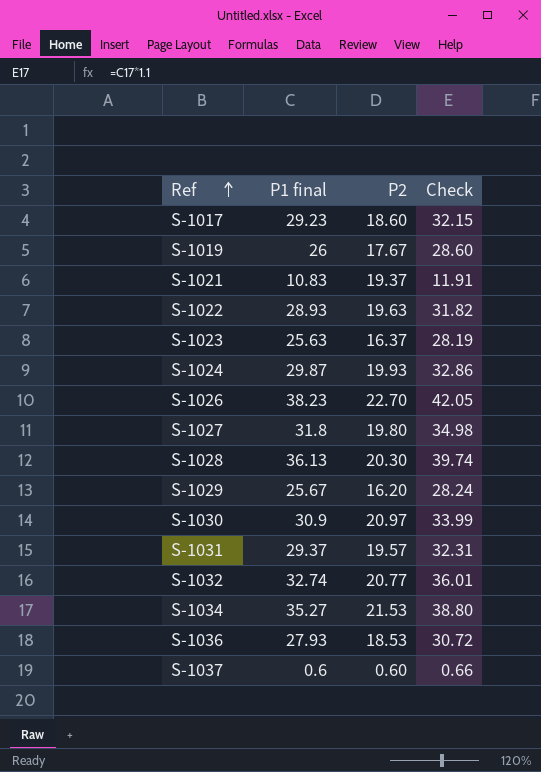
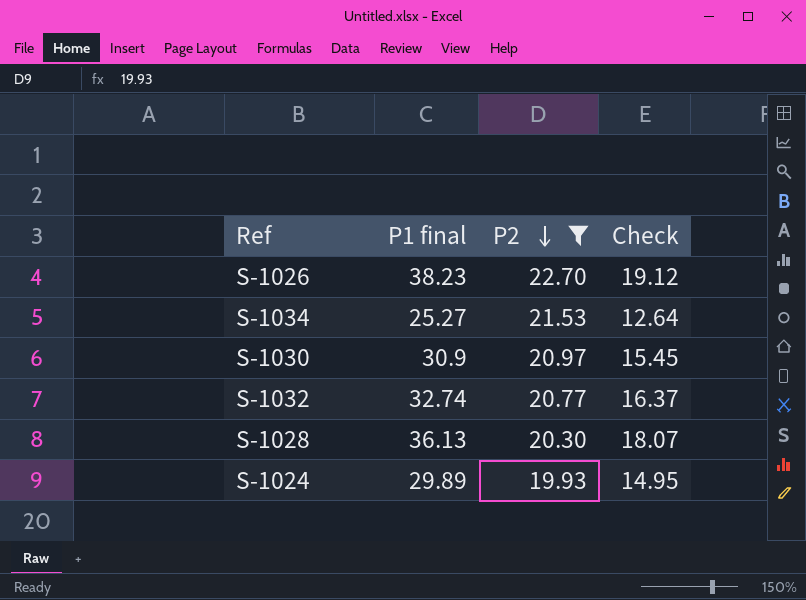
filter: none -> P2 >= 19.93
row order: Ref ascending -> P2 descending
column Check | formula: [P1 final] * 1.1 -> [P1 final] * 0.5
S-1034 | P1 final: 35.27 -> 25.27
S-1024 | P1 final: 29.87 -> 29.89

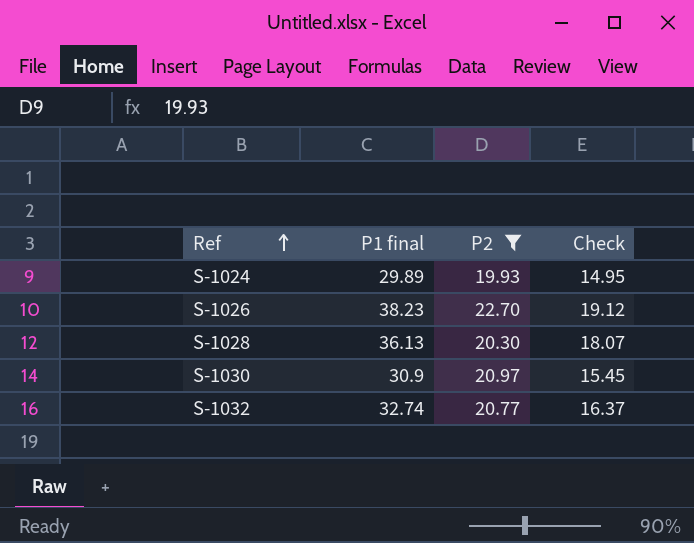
row order: P2 descending -> Ref ascending
row S-1034: 25.27 | 21.53 | 12.64 -> none

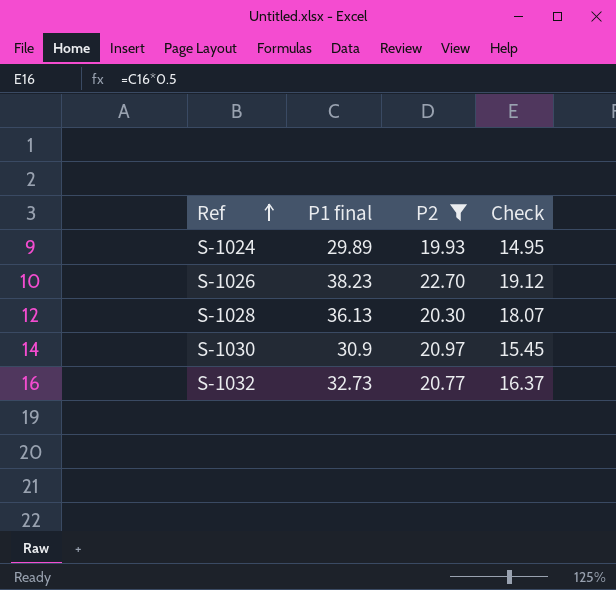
S-1032 | P1 final: 32.74 -> 32.73

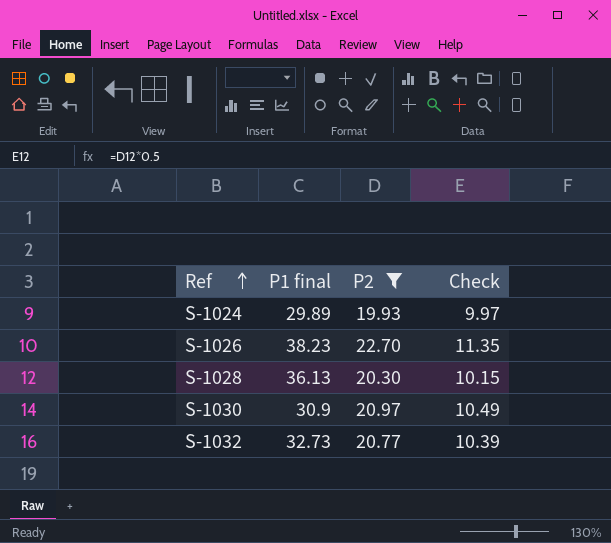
column Check | formula: [P1 final] * 0.5 -> [P2] * 0.5

